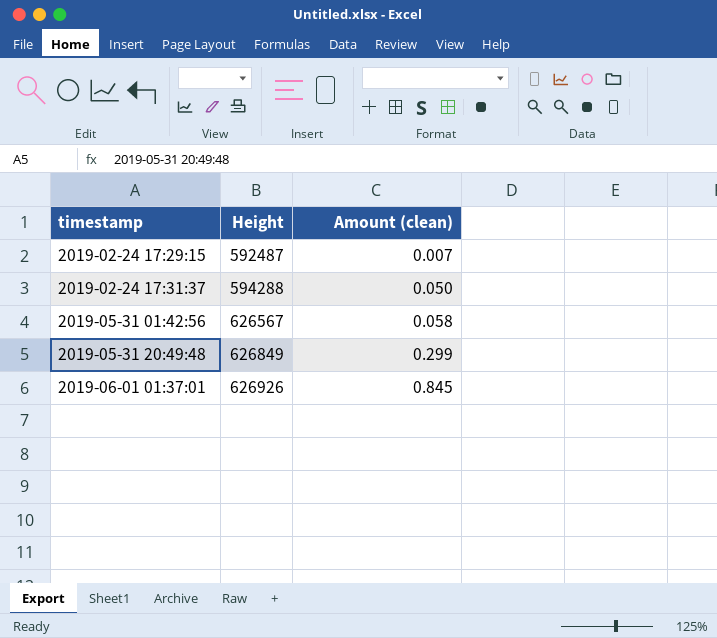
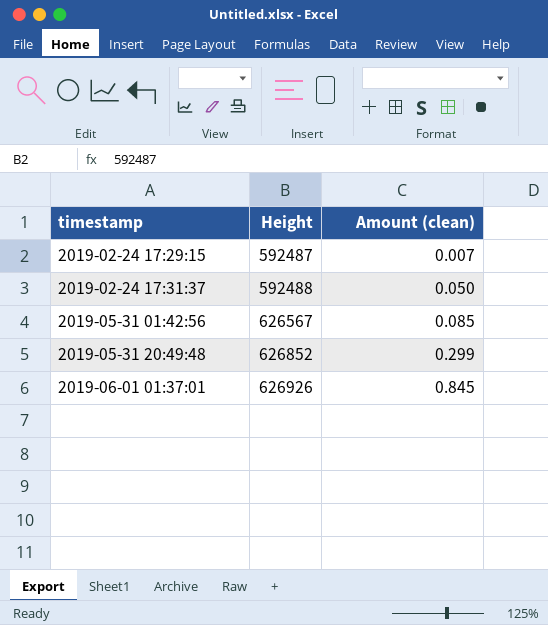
2019-02-24 17:31:37 | Height: 594288 -> 592488
2019-05-31 01:42:56 | Amount (clean): 0.058 -> 0.085
2019-05-31 20:49:48 | Height: 626849 -> 626852

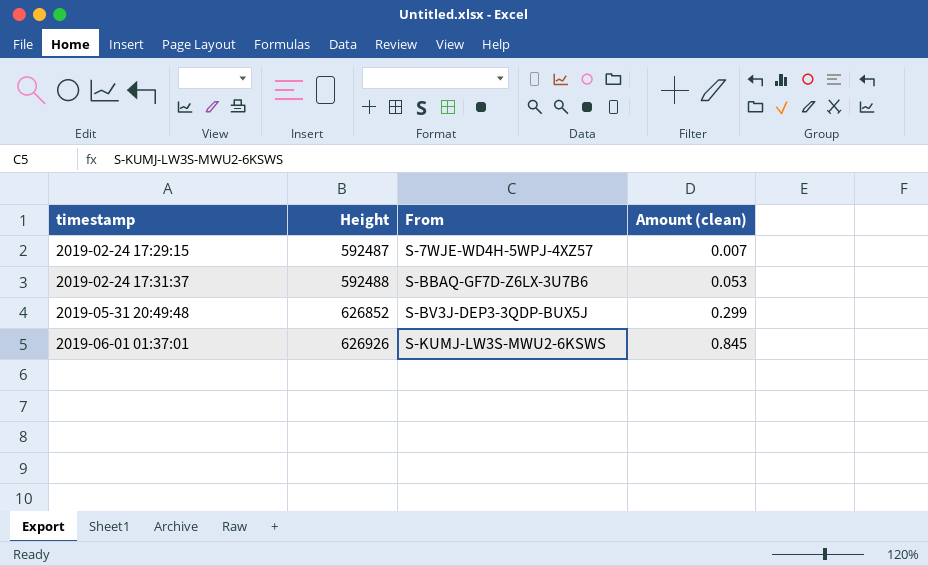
column From | position: none -> 3
row 2019-05-31 01:42:56: 626567 | 0.085 -> none
2019-02-24 17:31:37 | Amount (clean): 0.050 -> 0.053

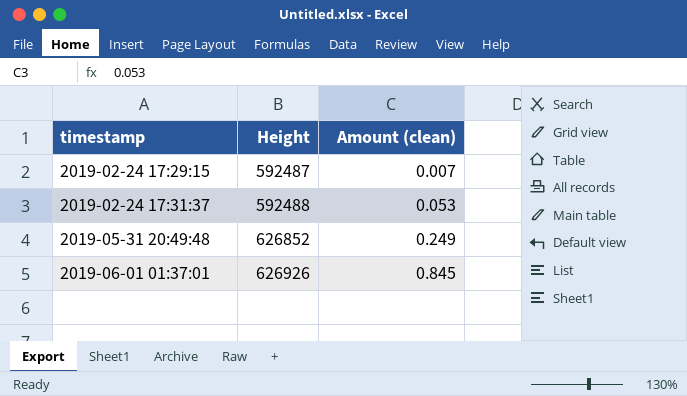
column From | position: 3 -> none
2019-05-31 20:49:48 | Amount (clean): 0.299 -> 0.249

